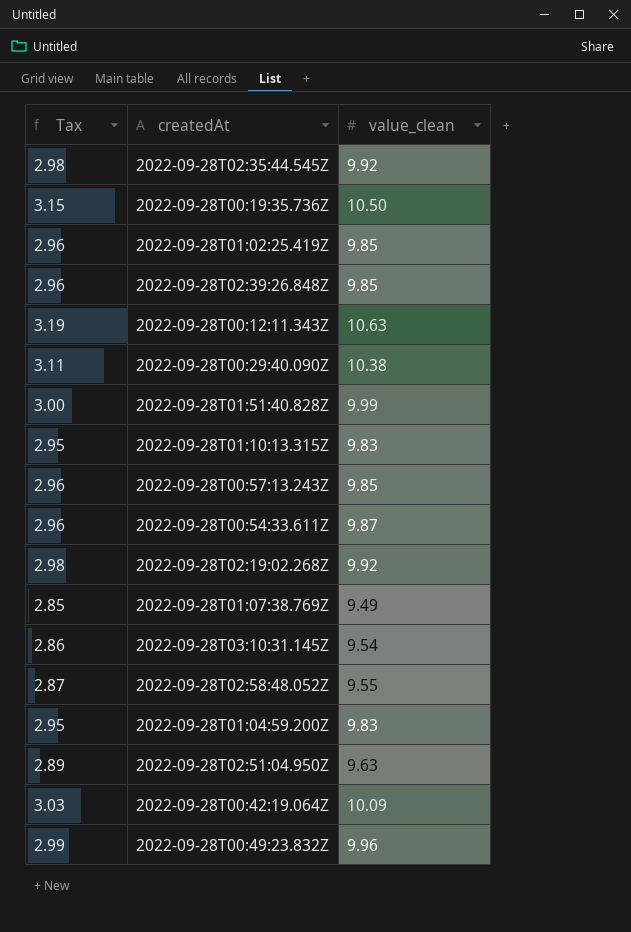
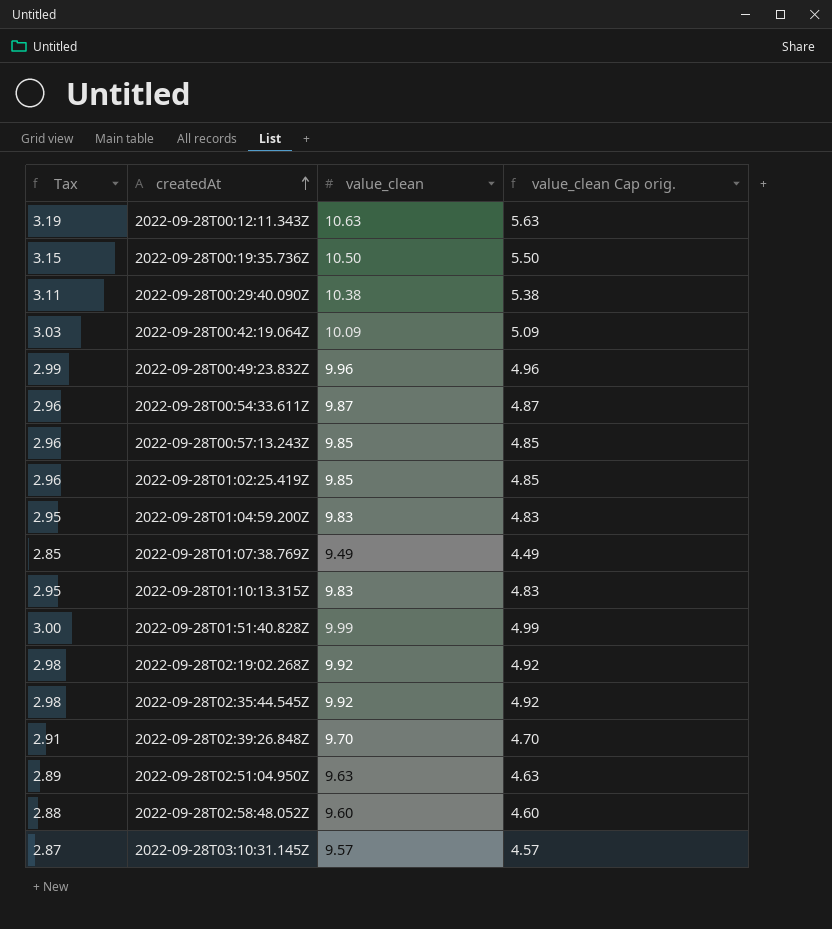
row order: none -> createdAt ascending
column value_clean Cap orig. | formula: none -> [value_clean] - 5
2022-09-28T02:39:26.848Z | Tax: 2.96 -> 2.91
2022-09-28T02:39:26.848Z | value_clean: 9.85 -> 9.70
2022-09-28T02:58:48.052Z | Tax: 2.87 -> 2.88
2022-09-28T02:58:48.052Z | value_clean: 9.55 -> 9.60
2022-09-28T03:10:31.145Z | Tax: 2.86 -> 2.87
2022-09-28T03:10:31.145Z | value_clean: 9.54 -> 9.57

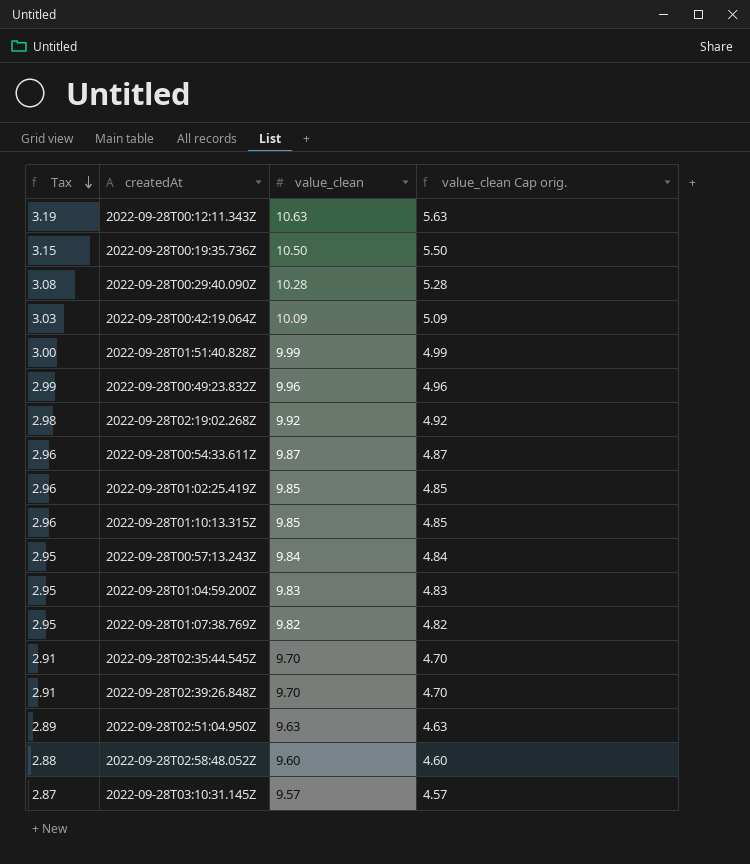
row order: createdAt ascending -> Tax descending
2022-09-28T00:29:40.090Z | Tax: 3.11 -> 3.08
2022-09-28T00:29:40.090Z | value_clean: 10.38 -> 10.28
2022-09-28T00:29:40.090Z | value_clean Cap orig.: 5.38 -> 5.28
2022-09-28T01:10:13.315Z | Tax: 2.95 -> 2.96
2022-09-28T01:10:13.315Z | value_clean: 9.83 -> 9.85
2022-09-28T01:10:13.315Z | value_clean Cap orig.: 4.83 -> 4.85
2022-09-28T00:57:13.243Z | Tax: 2.96 -> 2.95
2022-09-28T00:57:13.243Z | value_clean: 9.85 -> 9.84
2022-09-28T00:57:13.243Z | value_clean Cap orig.: 4.85 -> 4.84
2022-09-28T01:07:38.769Z | Tax: 2.85 -> 2.95
2022-09-28T01:07:38.769Z | value_clean: 9.49 -> 9.82
2022-09-28T01:07:38.769Z | value_clean Cap orig.: 4.49 -> 4.82
2022-09-28T02:35:44.545Z | Tax: 2.98 -> 2.91
2022-09-28T02:35:44.545Z | value_clean: 9.92 -> 9.70
2022-09-28T02:35:44.545Z | value_clean Cap orig.: 4.92 -> 4.70

